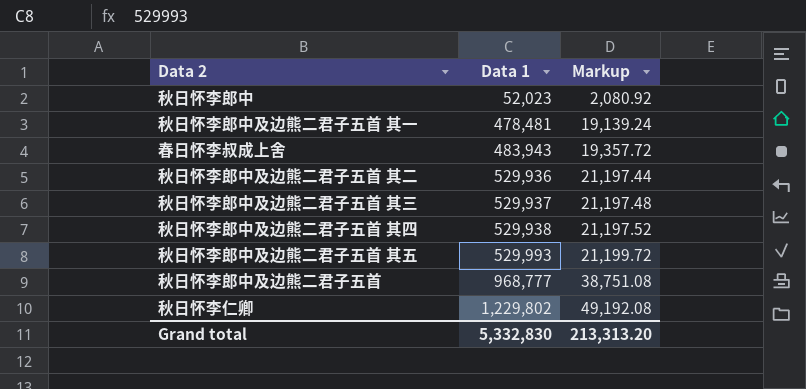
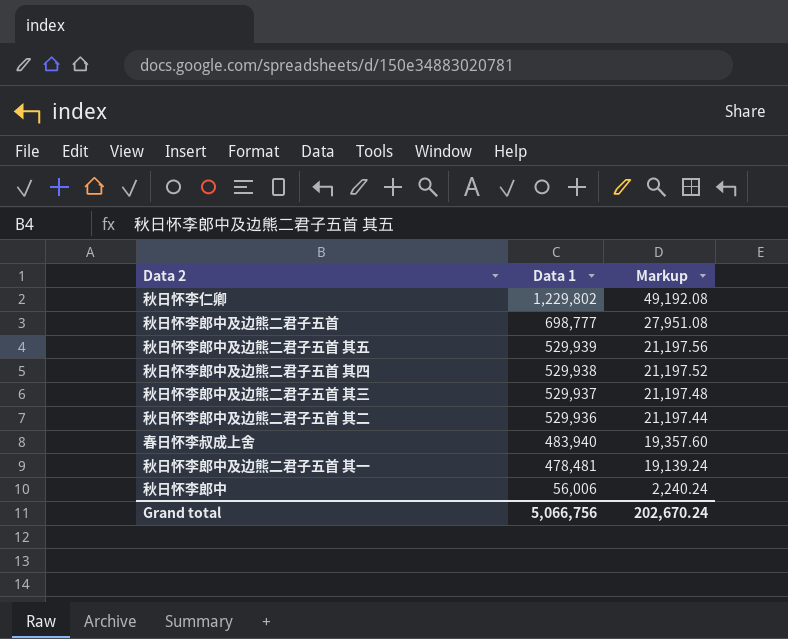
row order: Data 1 ascending -> Data 1 descending
秋日怀李郎中及边熊二君子五首 | Data 1: 968,777 -> 698,777
秋日怀李郎中及边熊二君子五首 | Markup: 38,751.08 -> 27,951.08
秋日怀李郎中及边熊二君子五首 其五 | Data 1: 529,993 -> 529,939
秋日怀李郎中及边熊二君子五首 其五 | Markup: 21,199.72 -> 21,197.56
春日怀李叔成上舍 | Data 1: 483,943 -> 483,940
春日怀李叔成上舍 | Markup: 19,357.72 -> 19,357.60
秋日怀李郎中 | Data 1: 52,023 -> 56,006
秋日怀李郎中 | Markup: 2,080.92 -> 2,240.24
Grand total | Data 1: 5,332,830 -> 5,066,756
Grand total | Markup: 213,313.20 -> 202,670.24

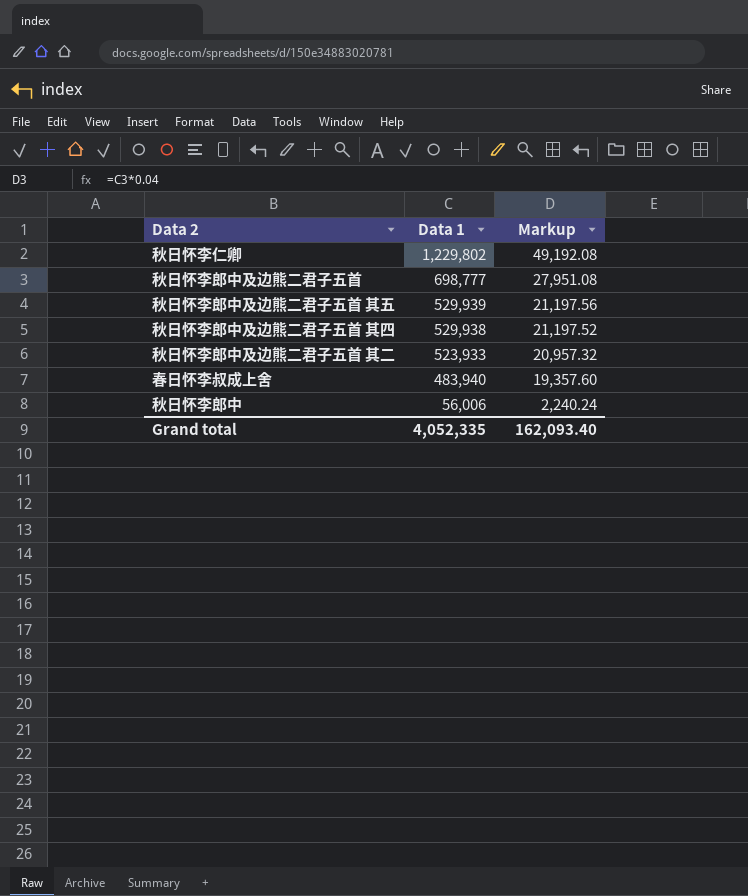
row 秋日怀李郎中及边熊二君子五首 其三: 529,937 | 21,197.48 -> none
row 秋日怀李郎中及边熊二君子五首 其一: 478,481 | 19,139.24 -> none
秋日怀李郎中及边熊二君子五首 其二 | Data 1: 529,936 -> 523,933
秋日怀李郎中及边熊二君子五首 其二 | Markup: 21,197.44 -> 20,957.32
Grand total | Data 1: 5,066,756 -> 4,052,335
Grand total | Markup: 202,670.24 -> 162,093.40

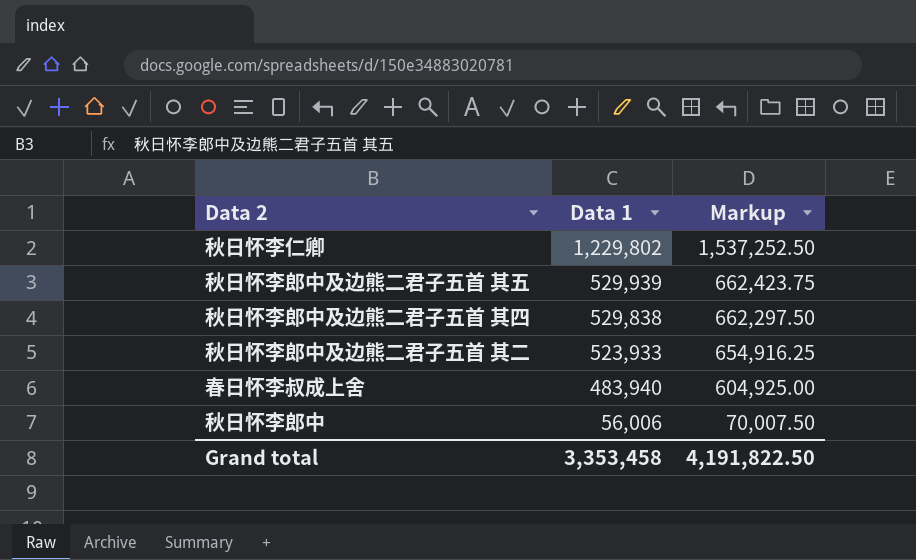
column Markup | formula: [Data 1] * 0.04 -> [Data 1] * 1.25
row 秋日怀李郎中及边熊二君子五首: 698,777 | 27,951.08 -> none
秋日怀李郎中及边熊二君子五首 其四 | Data 1: 529,938 -> 529,838
Grand total | Data 1: 4,052,335 -> 3,353,458
Grand total | Markup: 162,093.40 -> 4,191,822.50

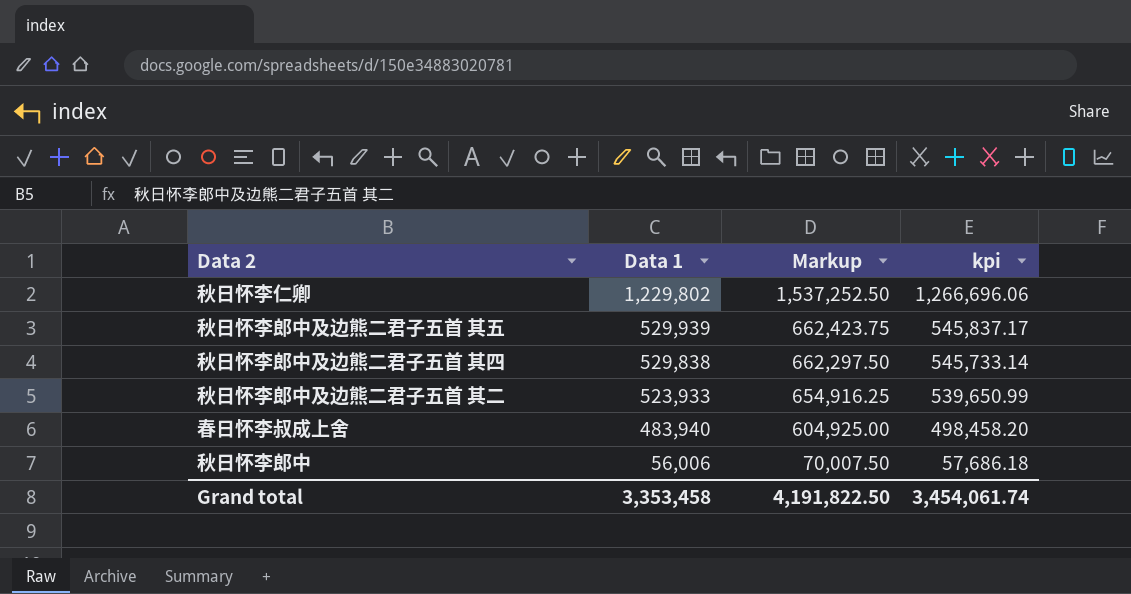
column kpi | formula: none -> [Data 1] * 1.03

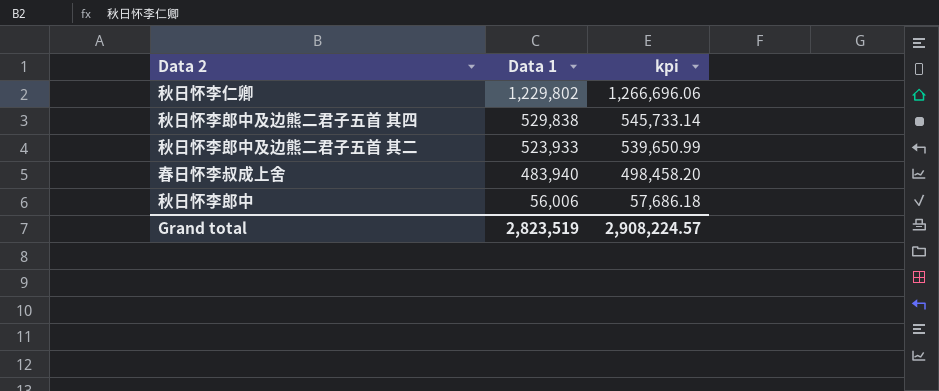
column Markup | formula: [Data 1] * 1.25 -> none
row 秋日怀李郎中及边熊二君子五首 其五: 529,939 | 662,423.75 | 545,837.17 -> none
Grand total | Data 1: 3,353,458 -> 2,823,519
Grand total | kpi: 3,454,061.74 -> 2,908,224.57

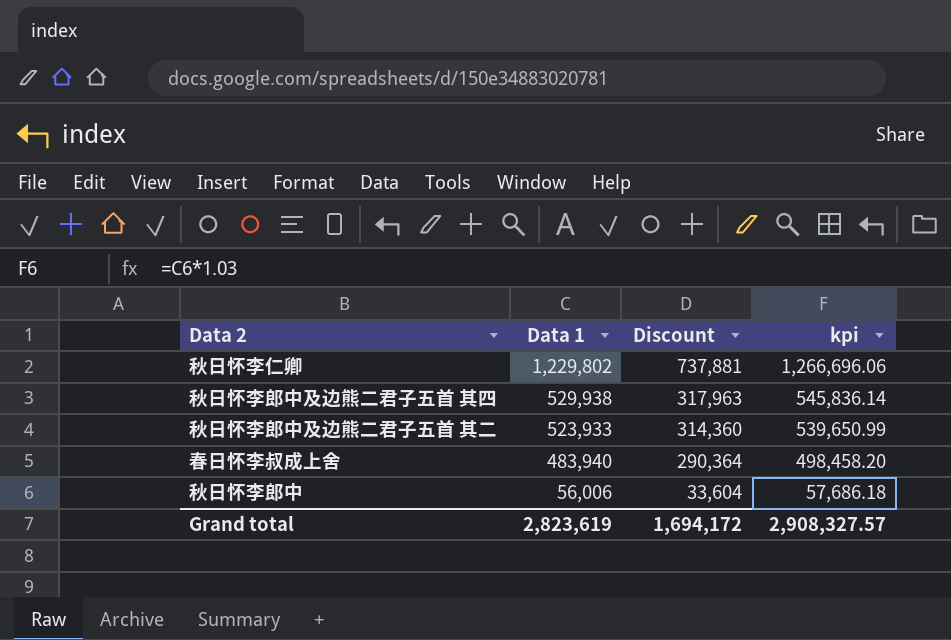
column Discount | formula: none -> [Data 1] * 0.6
秋日怀李郎中及边熊二君子五首 其四 | Data 1: 529,838 -> 529,938
秋日怀李郎中及边熊二君子五首 其四 | kpi: 545,733.14 -> 545,836.14
Grand total | Data 1: 2,823,519 -> 2,823,619
Grand total | kpi: 2,908,224.57 -> 2,908,327.57

